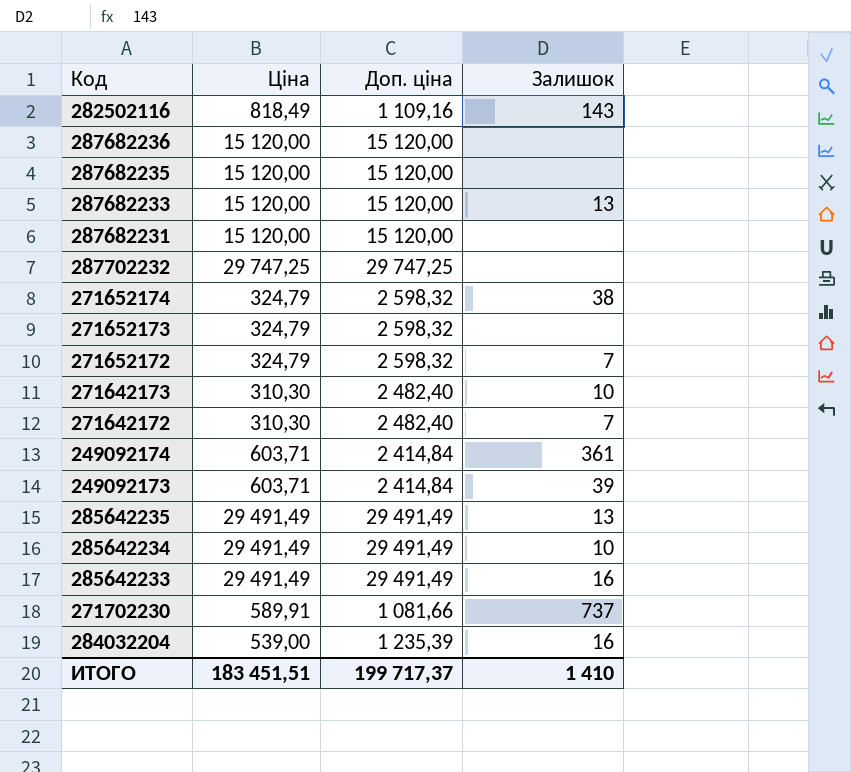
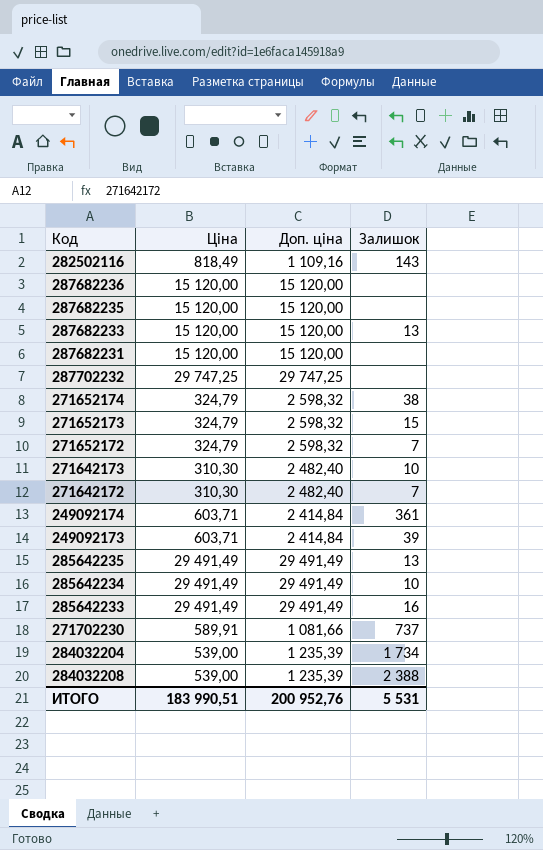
271652173 | Залишок: none -> 15
284032204 | Залишок: 16 -> 1 734
row 284032208: none -> 539,00 | 1 235,39 | 2 388
ИТОГО | Ціна: 183 451,51 -> 183 990,51
ИТОГО | Доп. ціна: 199 717,37 -> 200 952,76
ИТОГО | Залишок: 1 410 -> 5 531

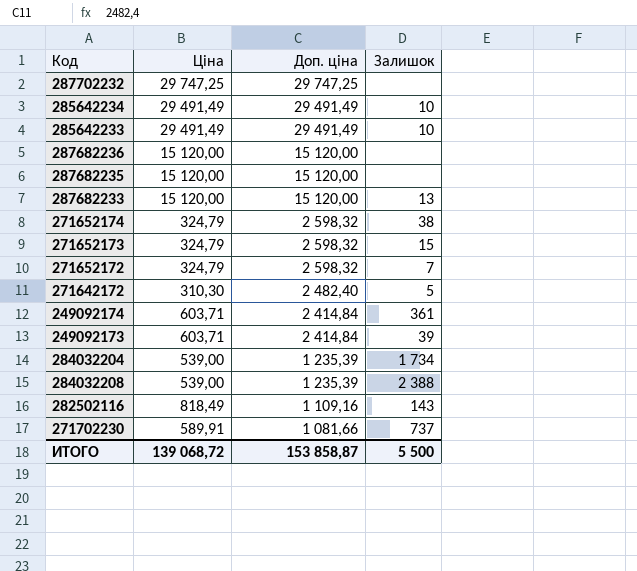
row order: none -> Доп. ціна descending
row 287682231: 15 120,00 | 15 120,00 | none -> none
row 271642173: 310,30 | 2 482,40 | 10 -> none
row 285642235: 29 491,49 | 29 491,49 | 13 -> none
285642233 | Залишок: 16 -> 10
271642172 | Залишок: 7 -> 5
ИТОГО | Ціна: 183 990,51 -> 139 068,72
ИТОГО | Доп. ціна: 200 952,76 -> 153 858,87
ИТОГО | Залишок: 5 531 -> 5 500

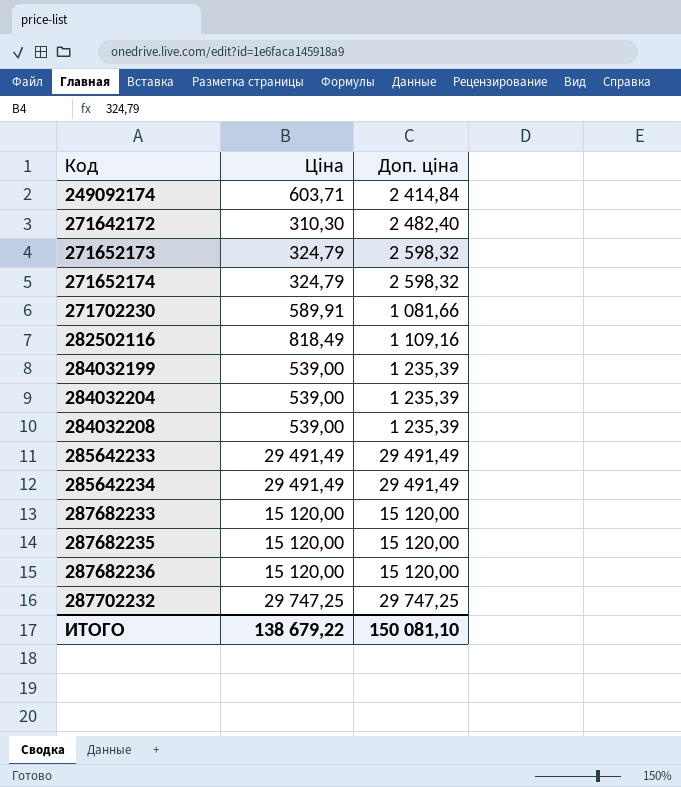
row order: Доп. ціна descending -> Код ascending
column Залишок | position: 4 -> none
row 271652172: 324,79 | 2 598,32 | 7 -> none
row 249092173: 603,71 | 2 414,84 | 39 -> none
row 284032199: none -> 539,00 | 1 235,39
ИТОГО | Ціна: 139 068,72 -> 138 679,22
ИТОГО | Доп. ціна: 153 858,87 -> 150 081,10

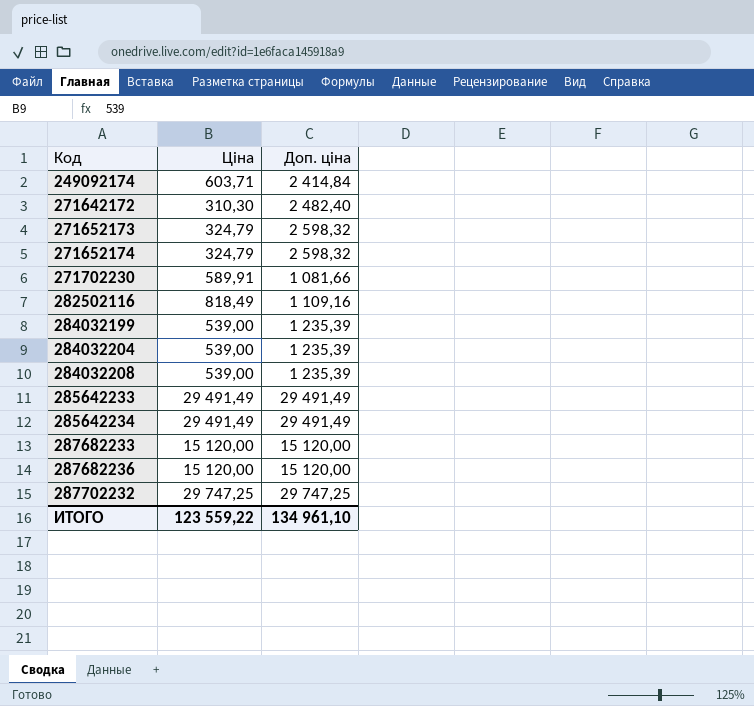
row 287682235: 15 120,00 | 15 120,00 -> none
ИТОГО | Ціна: 138 679,22 -> 123 559,22
ИТОГО | Доп. ціна: 150 081,10 -> 134 961,10

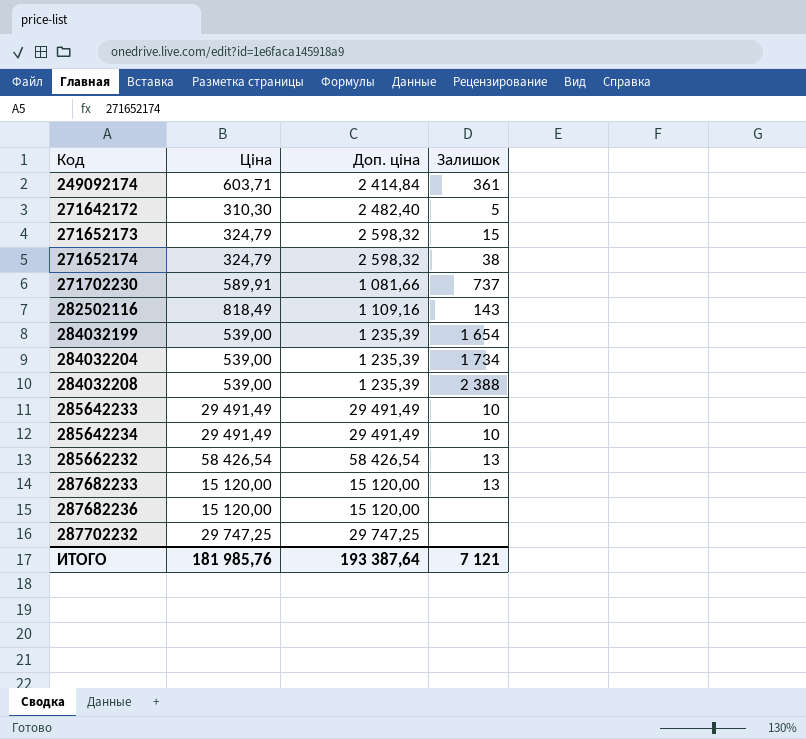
column Залишок | position: none -> 4
row 285662232: none -> 58 426,54 | 58 426,54 | 13
ИТОГО | Ціна: 123 559,22 -> 181 985,76
ИТОГО | Доп. ціна: 134 961,10 -> 193 387,64

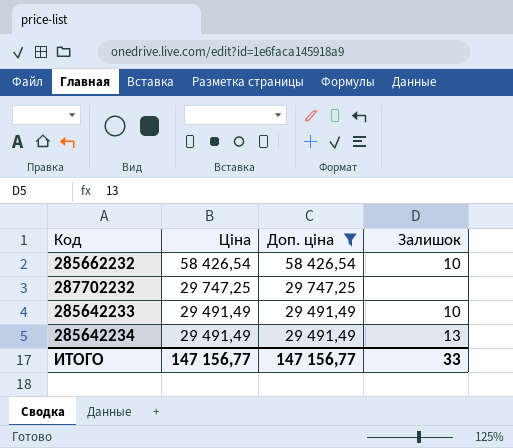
filter: none -> Доп. ціна >= 29 491,49
row order: Код ascending -> Ціна descending
285662232 | Залишок: 13 -> 10
285642234 | Залишок: 10 -> 13
ИТОГО | Ціна: 181 985,76 -> 147 156,77
ИТОГО | Доп. ціна: 193 387,64 -> 147 156,77
ИТОГО | Залишок: 7 121 -> 33

